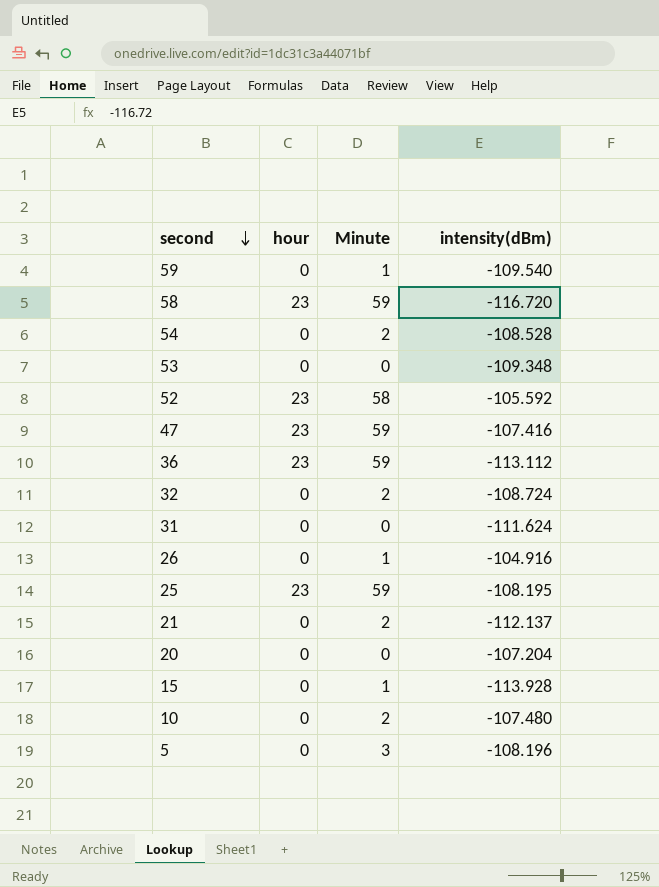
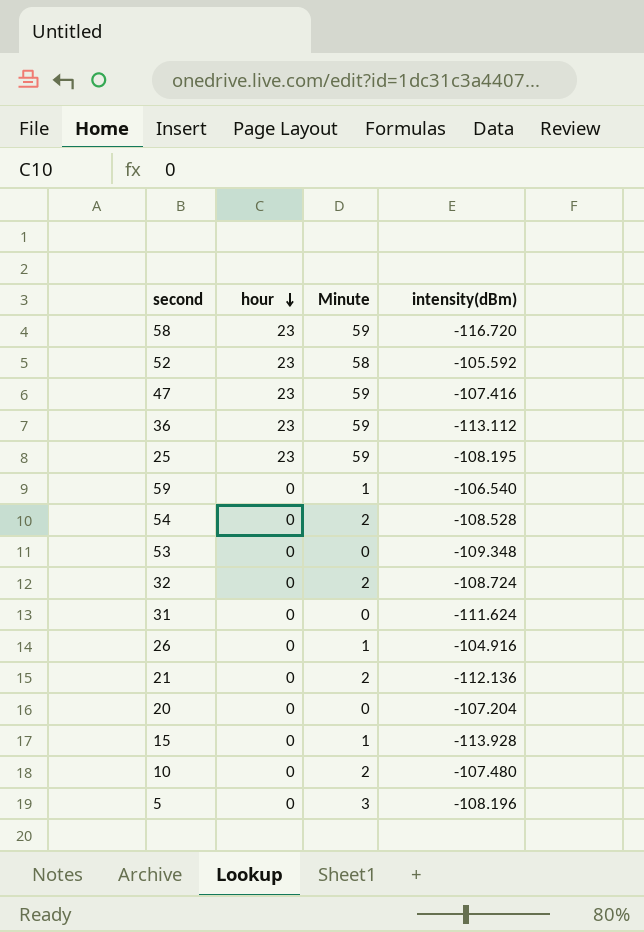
row order: second descending -> hour descending
59 | intensity(dBm): -109.540 -> -106.540
21 | intensity(dBm): -112.137 -> -112.136

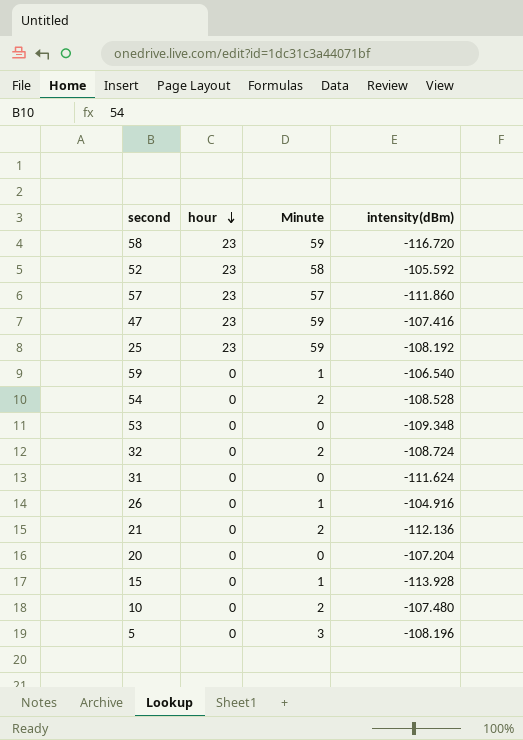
row 36: 23 | 59 | -113.112 -> none
row 57: none -> 23 | 57 | -111.860
25 | intensity(dBm): -108.195 -> -108.192

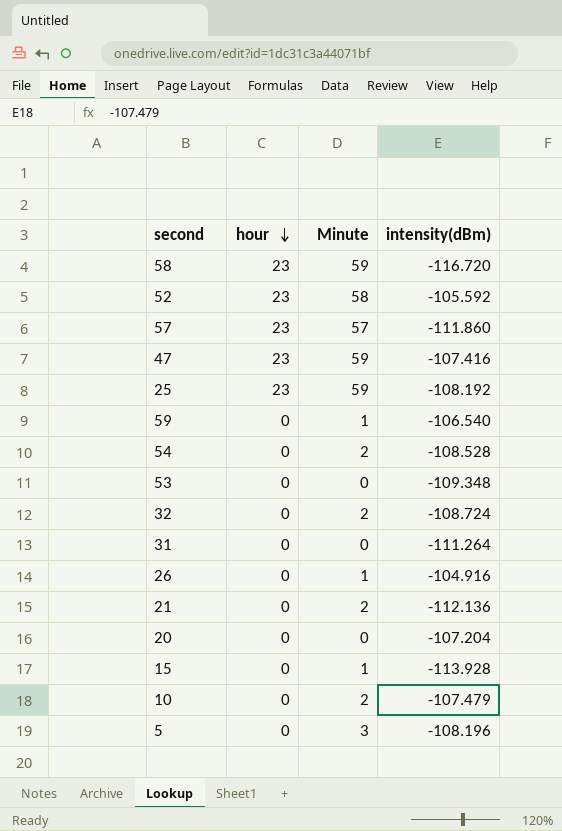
31 | intensity(dBm): -111.624 -> -111.264
10 | intensity(dBm): -107.480 -> -107.479

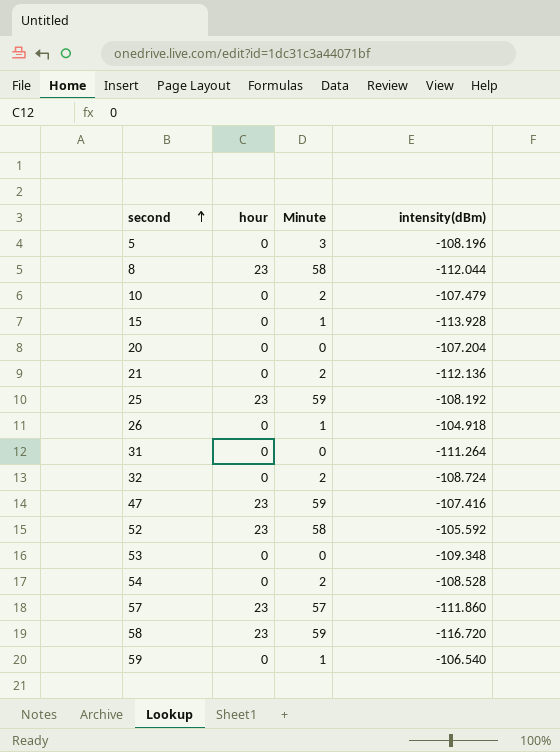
row order: hour descending -> second ascending
row 8: none -> 23 | 58 | -112.044
26 | intensity(dBm): -104.916 -> -104.918

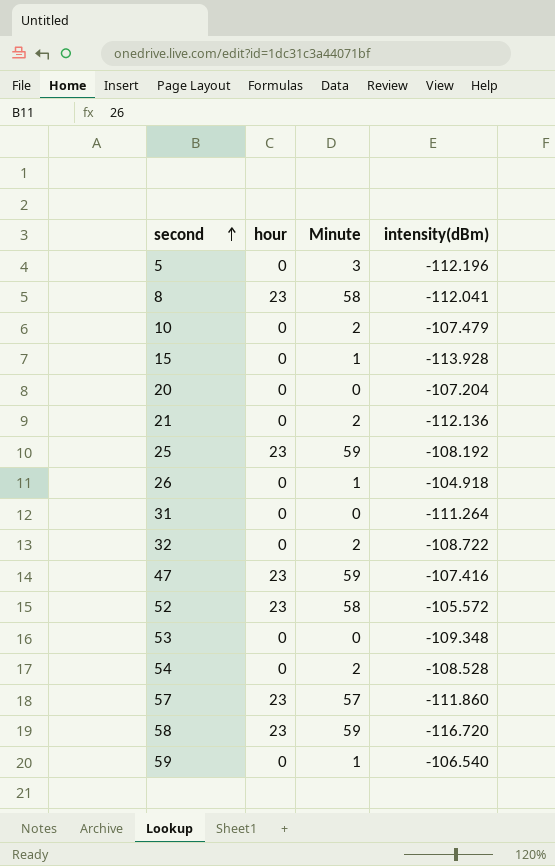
5 | intensity(dBm): -108.196 -> -112.196
8 | intensity(dBm): -112.044 -> -112.041
32 | intensity(dBm): -108.724 -> -108.722
52 | intensity(dBm): -105.592 -> -105.572

